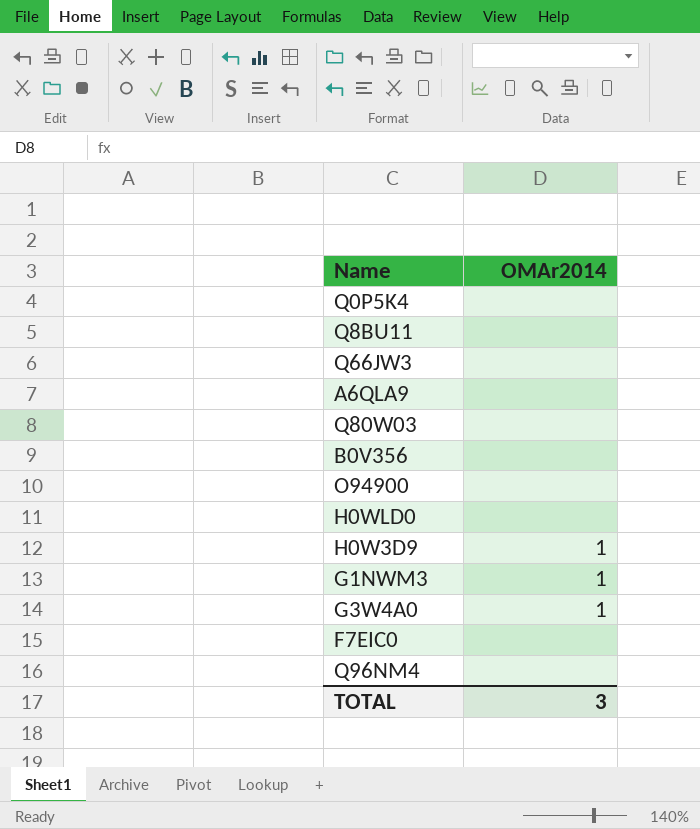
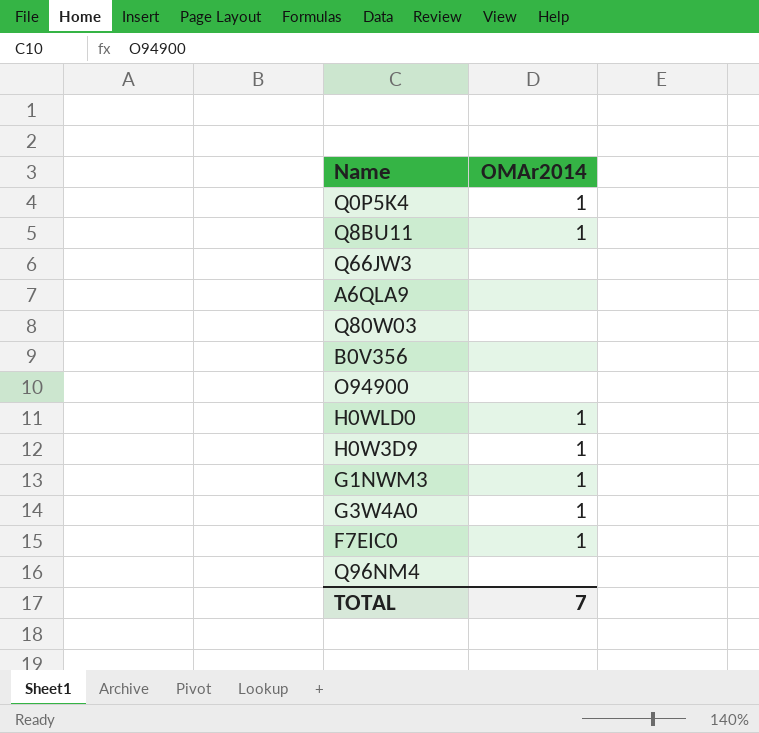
Q0P5K4 | OMAr2014: none -> 1
Q8BU11 | OMAr2014: none -> 1
H0WLD0 | OMAr2014: none -> 1
F7EIC0 | OMAr2014: none -> 1
TOTAL | OMAr2014: 3 -> 7

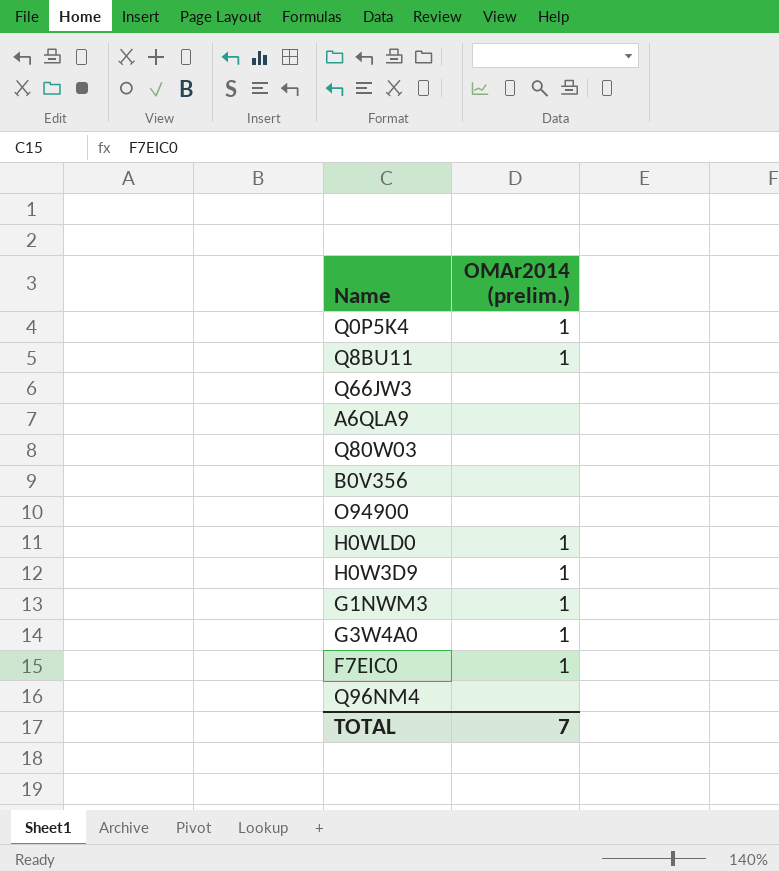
column name: OMAr2014 -> OMAr2014 (prelim.)

